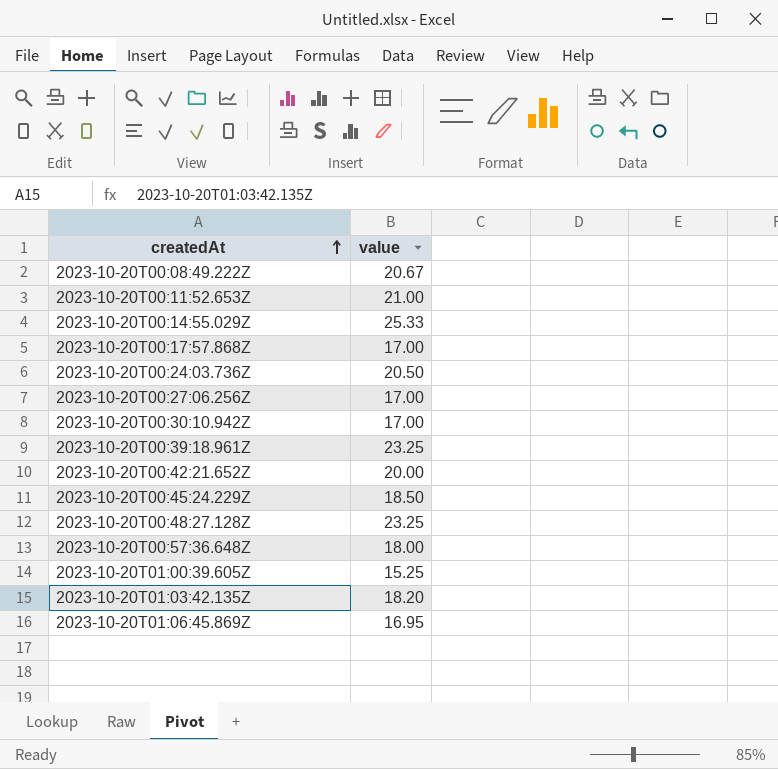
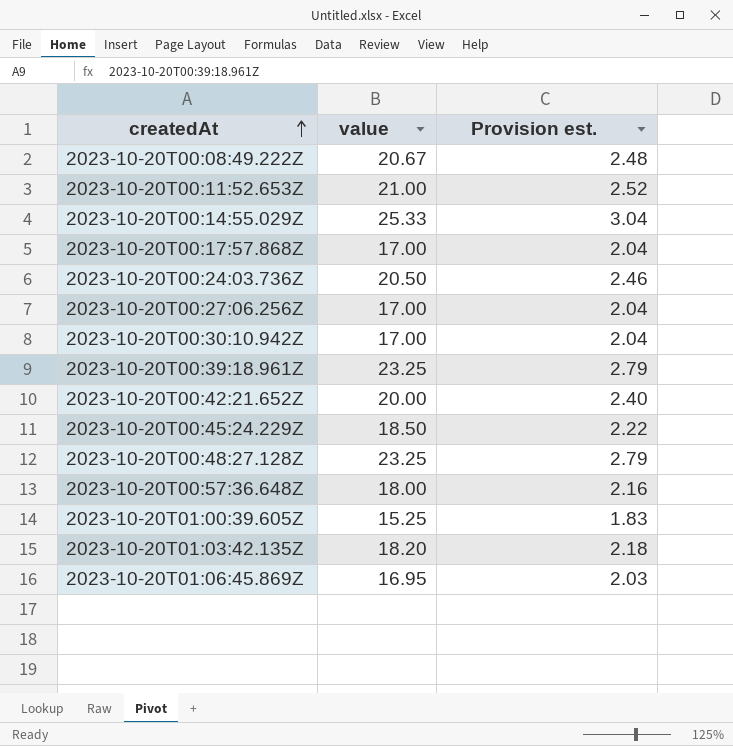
column Provision est. | formula: none -> [value] * 0.12

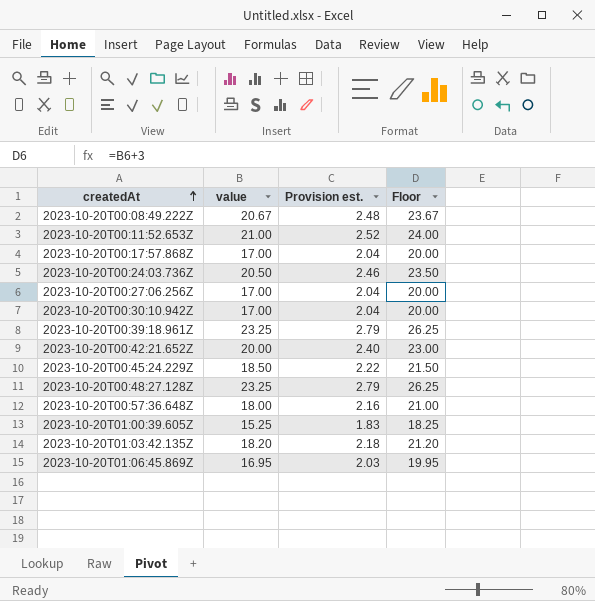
column Floor | formula: none -> [value] + 3
row 2023-10-20T00:14:55.029Z: 25.33 | 3.04 -> none

